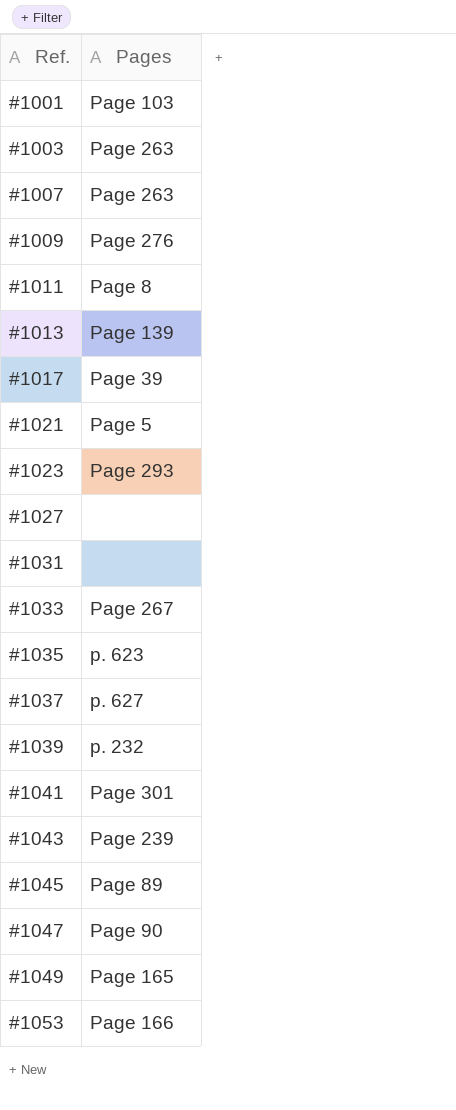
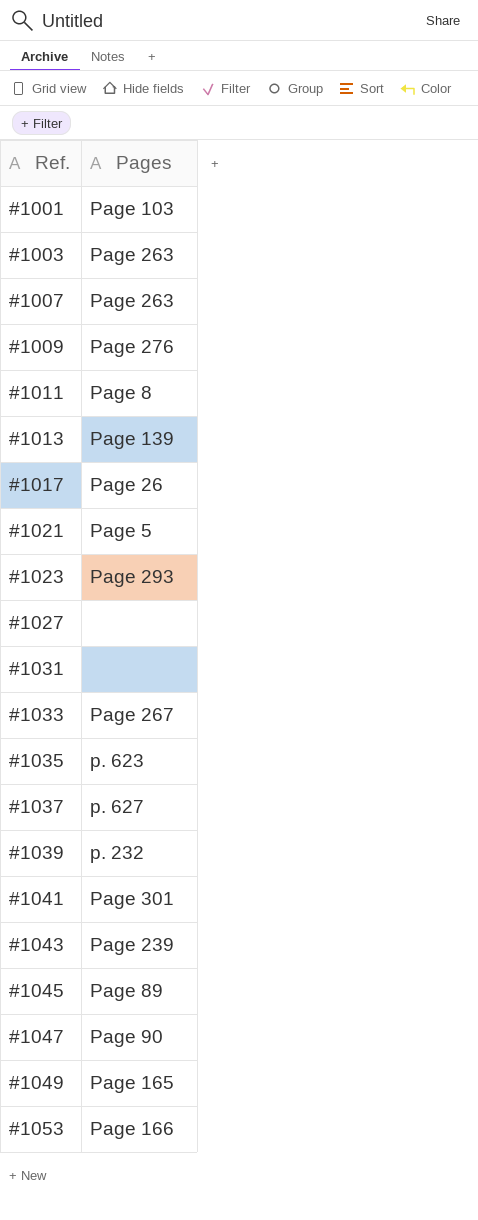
#1017 | Pages: Page 39 -> Page 26

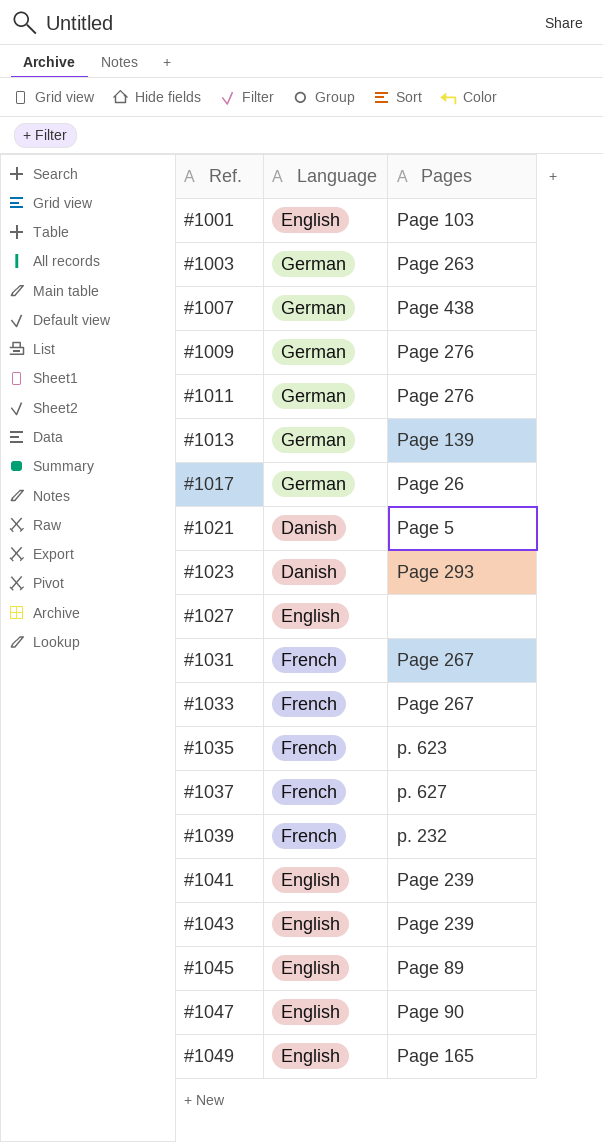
column Language | position: none -> 2
row #1053: Page 166 -> none
#1007 | Pages: Page 263 -> Page 438
#1011 | Pages: Page 8 -> Page 276
#1031 | Pages: none -> Page 267
#1041 | Pages: Page 301 -> Page 239

